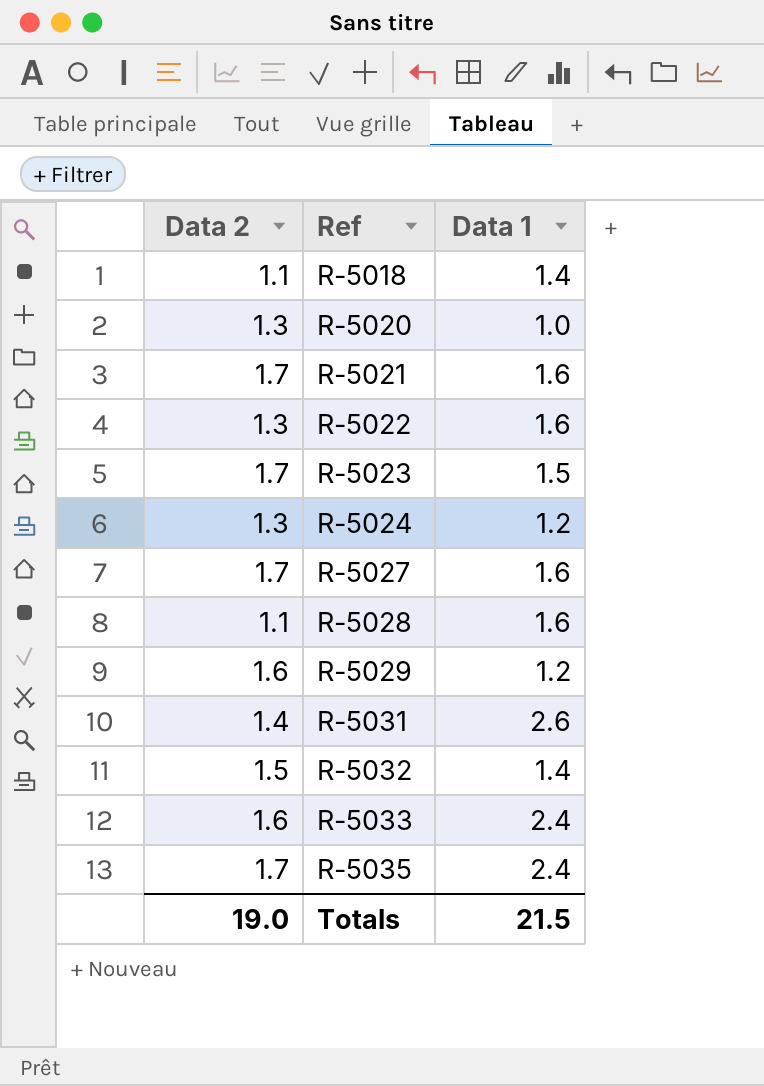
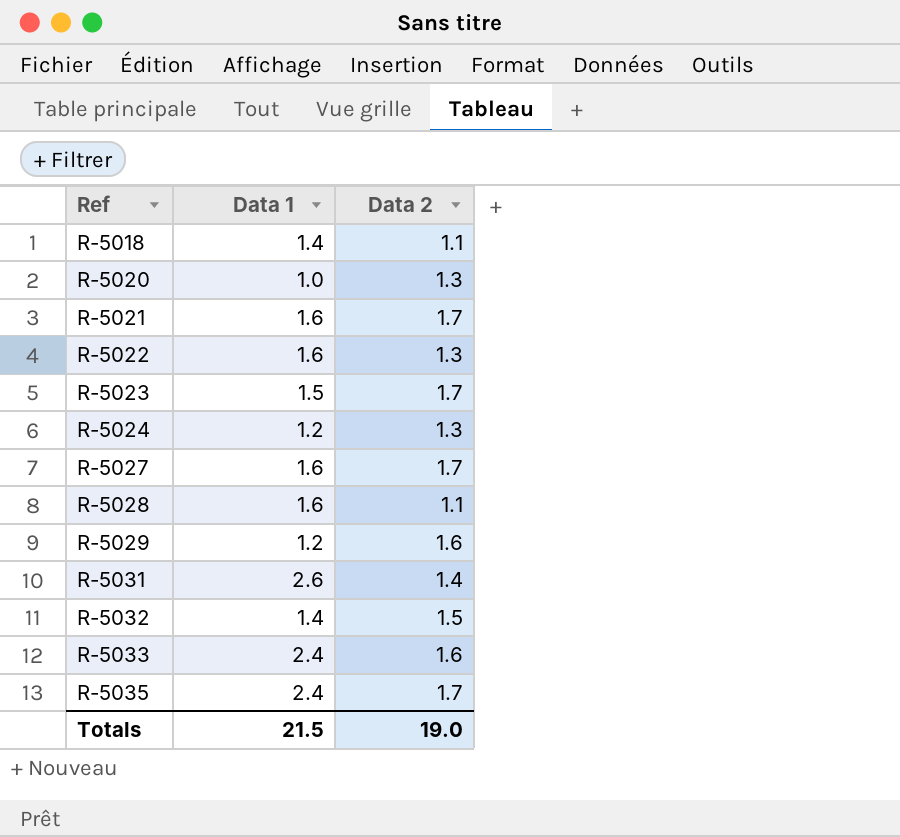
column Data 2 | position: 1 -> 3

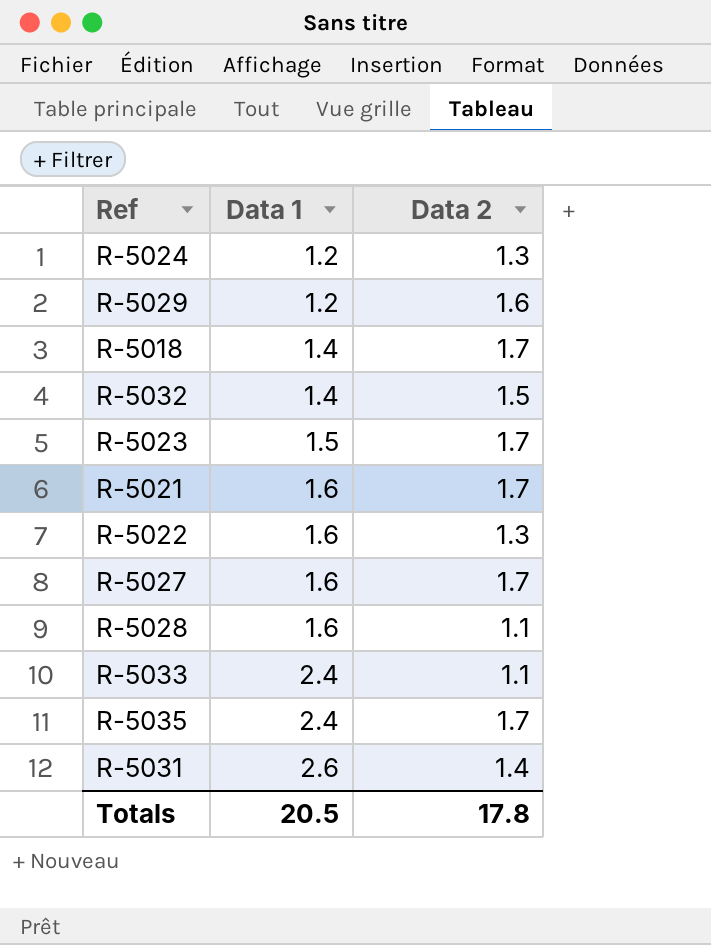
row order: Ref ascending -> Data 1 ascending
row R-5020: 1.0 | 1.3 -> none
R-5018 | Data 2: 1.1 -> 1.7
R-5033 | Data 2: 1.6 -> 1.1
Totals | Data 1: 21.5 -> 20.5
Totals | Data 2: 19.0 -> 17.8

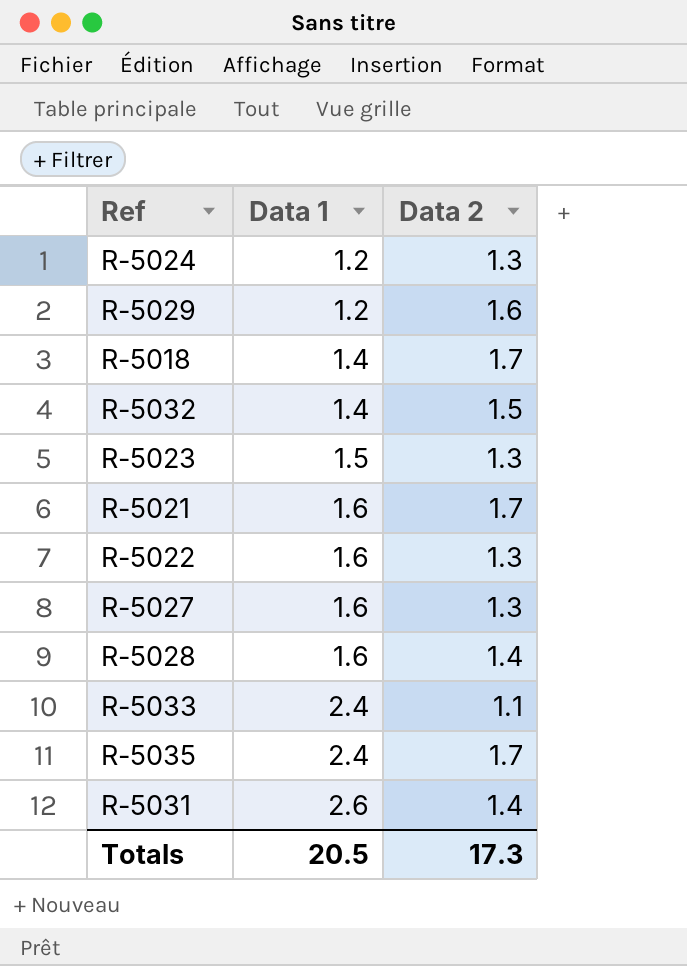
R-5023 | Data 2: 1.7 -> 1.3
R-5027 | Data 2: 1.7 -> 1.3
R-5028 | Data 2: 1.1 -> 1.4
Totals | Data 2: 17.8 -> 17.3

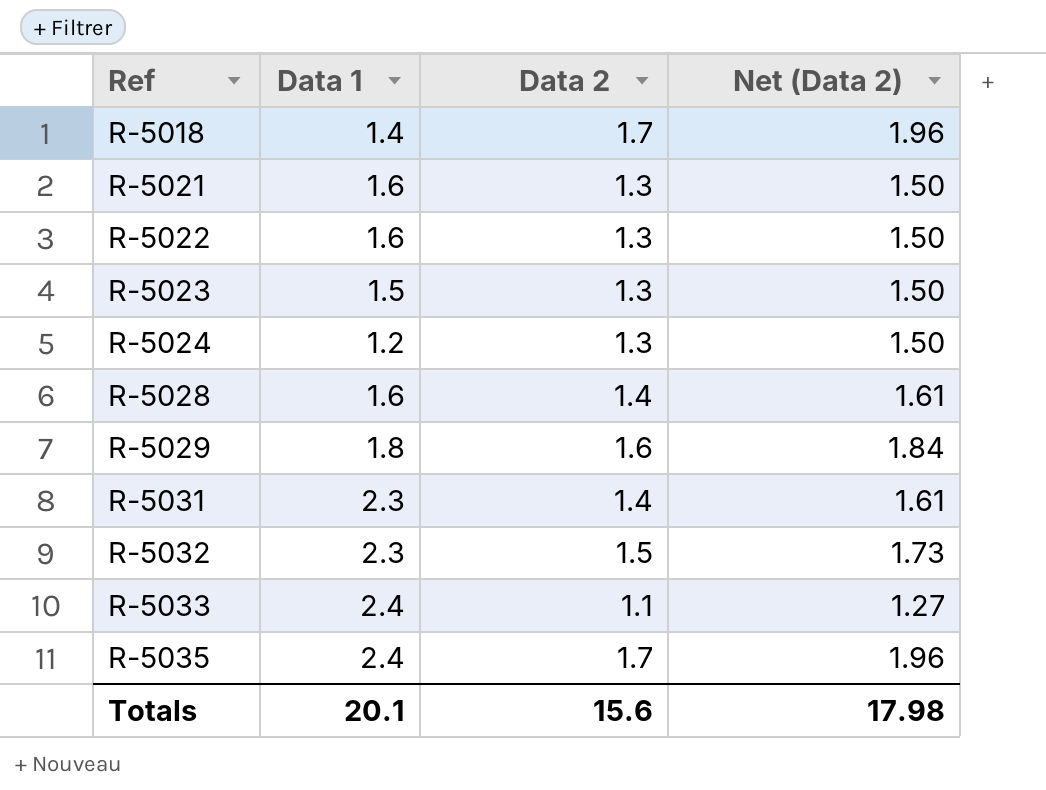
row order: Data 1 ascending -> Ref ascending
column Net (Data 2) | formula: none -> [Data 2] * 1.15
row R-5027: 1.6 | 1.3 -> none
R-5021 | Data 2: 1.7 -> 1.3
R-5029 | Data 1: 1.2 -> 1.8
R-5031 | Data 1: 2.6 -> 2.3
R-5032 | Data 1: 1.4 -> 2.3
Totals | Data 1: 20.5 -> 20.1
Totals | Data 2: 17.3 -> 15.6

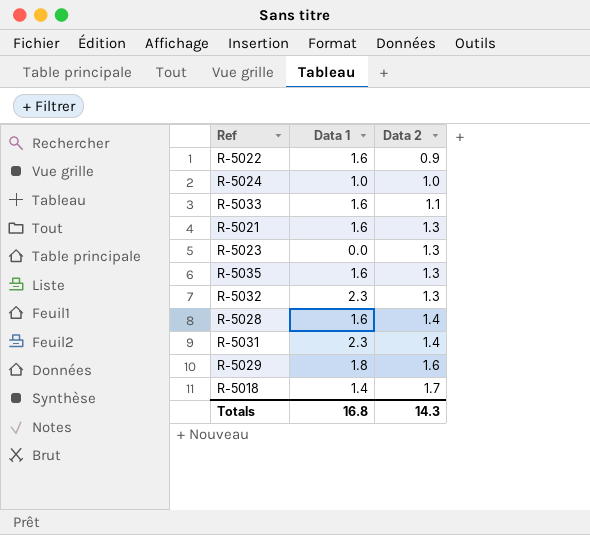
row order: Ref ascending -> Data 2 ascending
column Net (Data 2) | formula: [Data 2] * 1.15 -> none
R-5022 | Data 2: 1.3 -> 0.9
R-5024 | Data 1: 1.2 -> 1.0
R-5024 | Data 2: 1.3 -> 1.0
R-5033 | Data 1: 2.4 -> 1.6
R-5023 | Data 1: 1.5 -> 0.0
R-5035 | Data 1: 2.4 -> 1.6
R-5035 | Data 2: 1.7 -> 1.3
R-5032 | Data 2: 1.5 -> 1.3
Totals | Data 1: 20.1 -> 16.8
Totals | Data 2: 15.6 -> 14.3

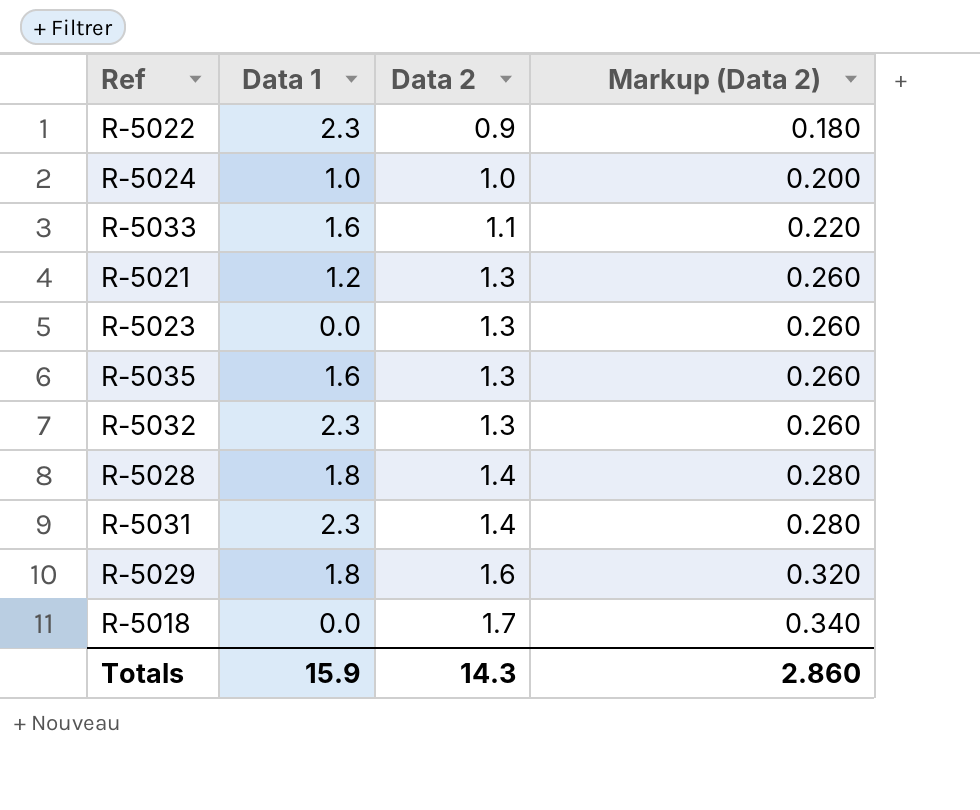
column Markup (Data 2) | formula: none -> [Data 2] * 0.2
R-5022 | Data 1: 1.6 -> 2.3
R-5021 | Data 1: 1.6 -> 1.2
R-5028 | Data 1: 1.6 -> 1.8
R-5018 | Data 1: 1.4 -> 0.0
Totals | Data 1: 16.8 -> 15.9

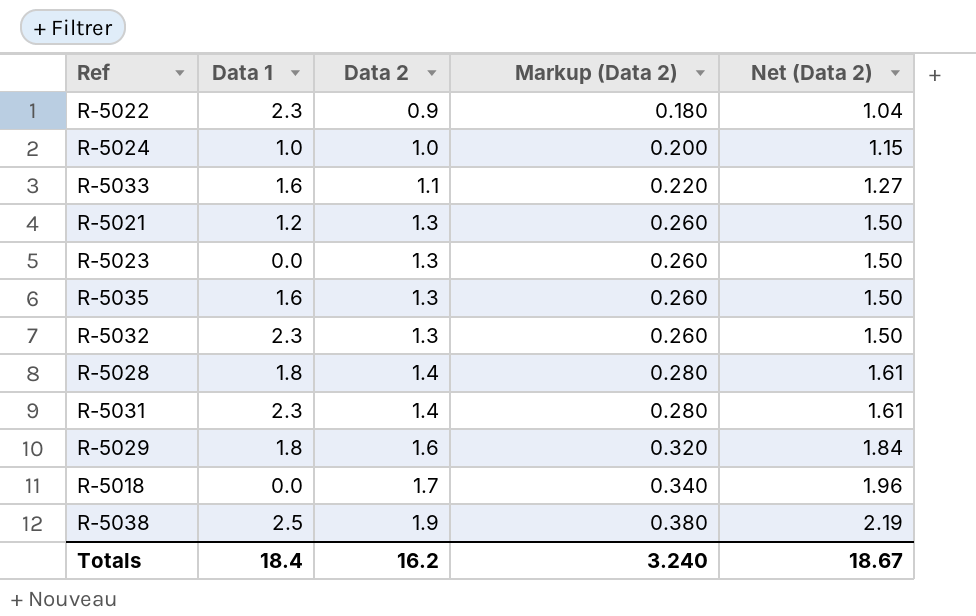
column Net (Data 2) | formula: none -> [Data 2] * 1.15
row R-5038: none -> 2.5 | 1.9 | 0.380 | 2.19
Totals | Data 1: 15.9 -> 18.4
Totals | Data 2: 14.3 -> 16.2
Totals | Markup (Data 2): 2.860 -> 3.240

